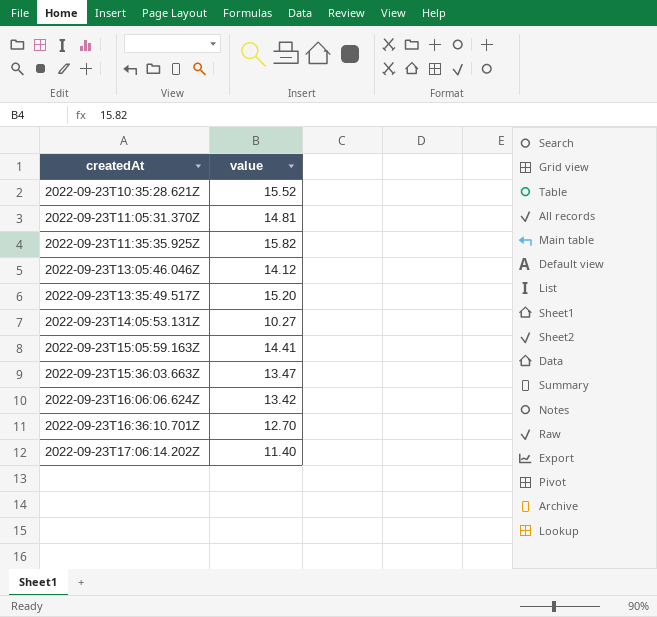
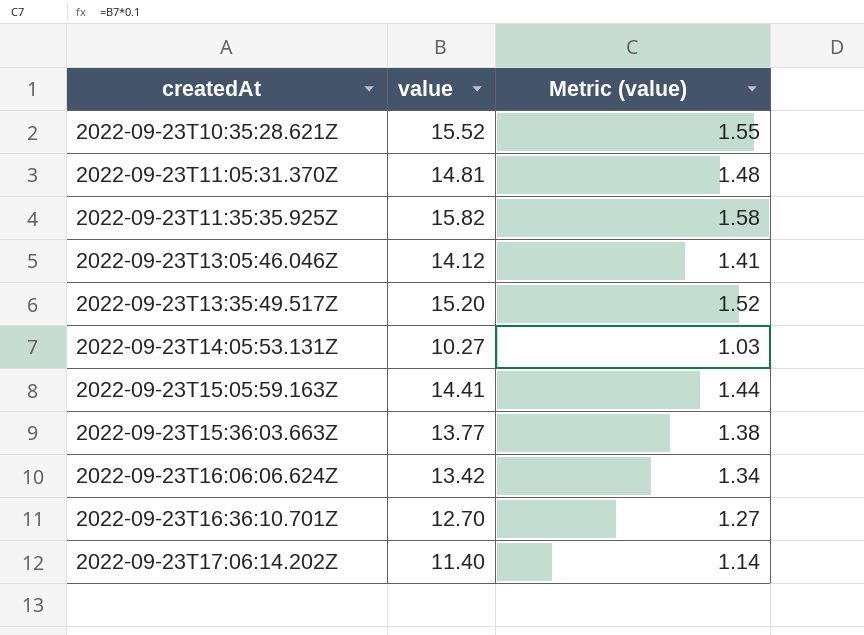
column Metric (value) | formula: none -> [value] * 0.1
2022-09-23T15:36:03.663Z | value: 13.47 -> 13.77

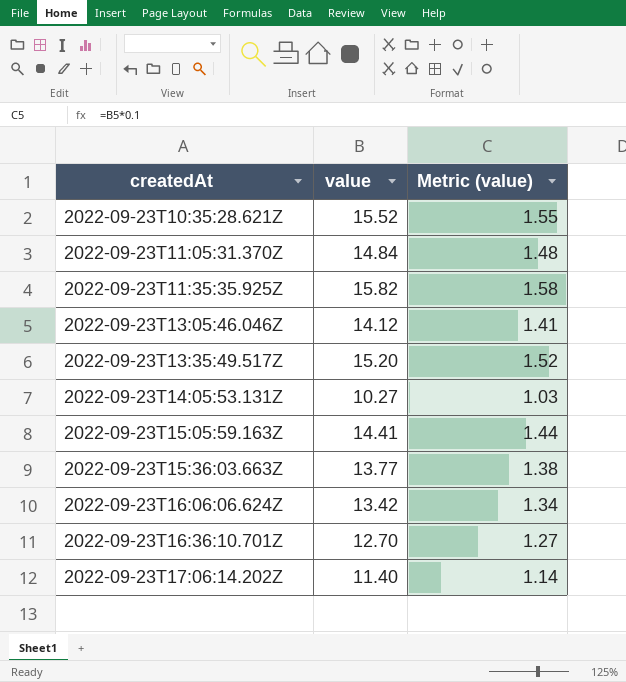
2022-09-23T11:05:31.370Z | value: 14.81 -> 14.84

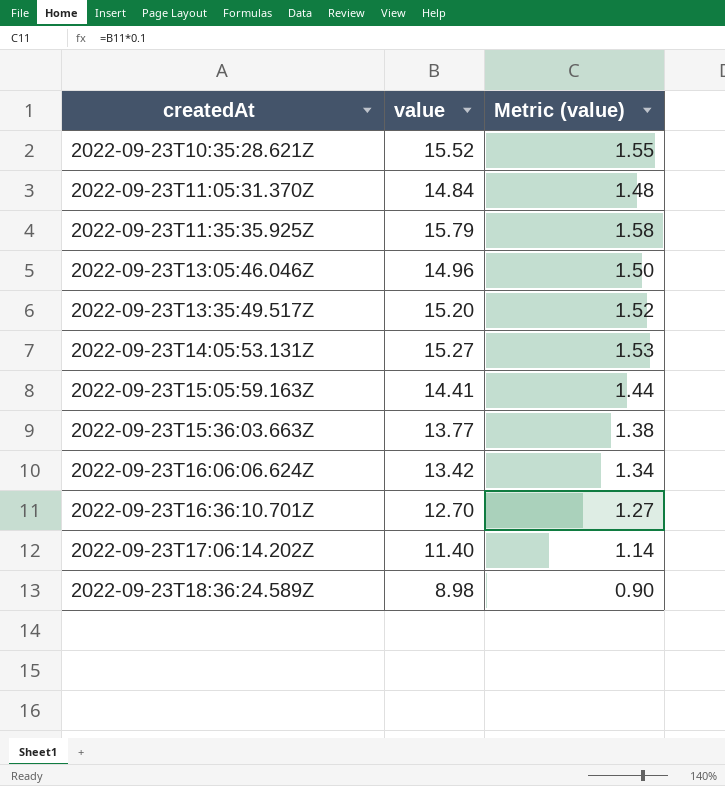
2022-09-23T11:35:35.925Z | value: 15.82 -> 15.79
2022-09-23T13:05:46.046Z | value: 14.12 -> 14.96
2022-09-23T13:05:46.046Z | Metric (value): 1.41 -> 1.50
2022-09-23T14:05:53.131Z | value: 10.27 -> 15.27
2022-09-23T14:05:53.131Z | Metric (value): 1.03 -> 1.53
row 2022-09-23T18:36:24.589Z: none -> 8.98 | 0.90

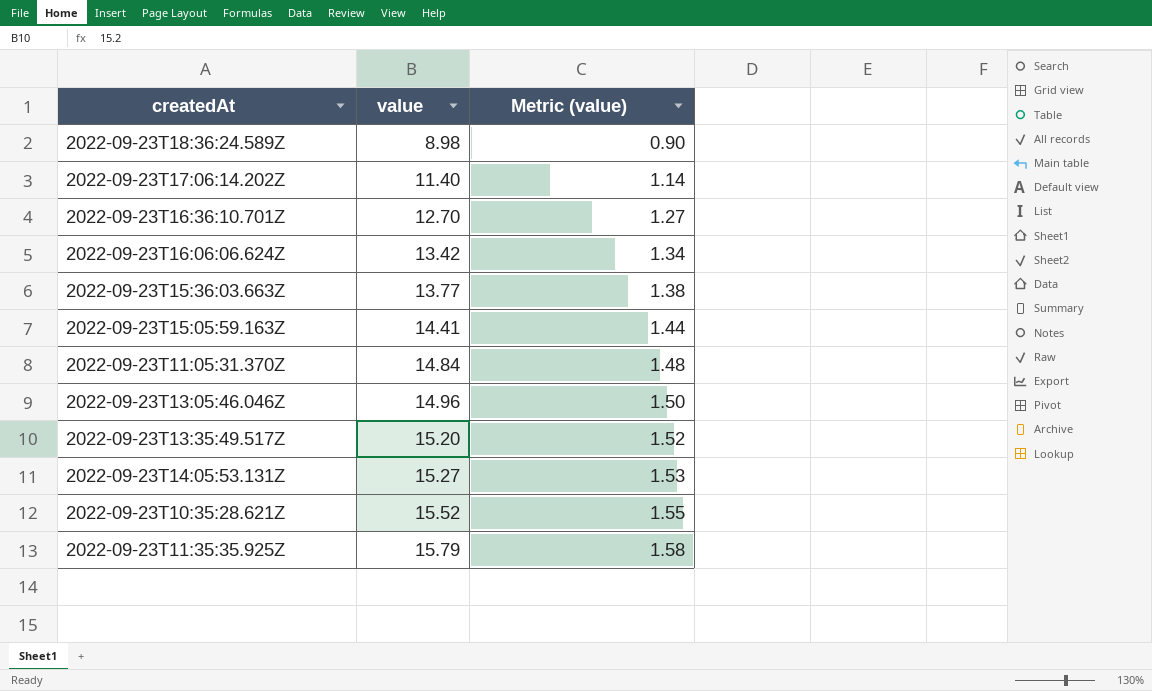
row order: createdAt ascending -> value ascending

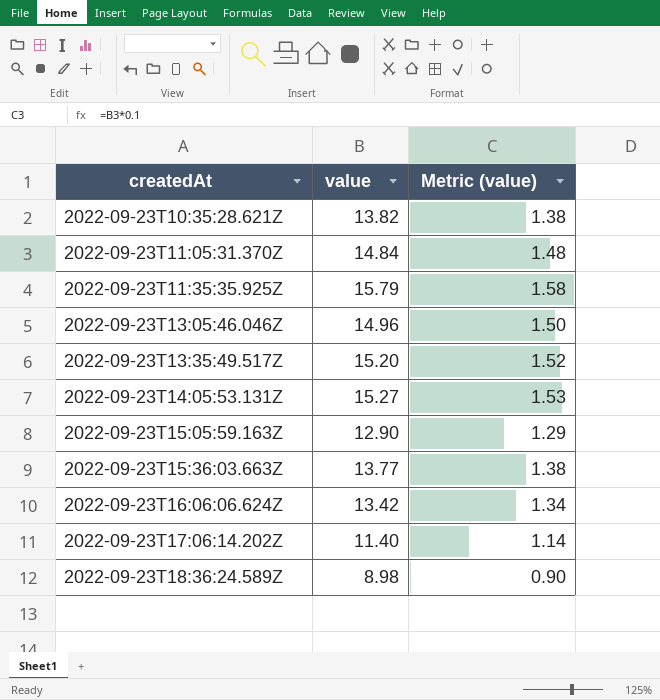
row order: value ascending -> createdAt ascending
row 2022-09-23T16:36:10.701Z: 12.70 | 1.27 -> none
2022-09-23T10:35:28.621Z | value: 15.52 -> 13.82
2022-09-23T10:35:28.621Z | Metric (value): 1.55 -> 1.38
2022-09-23T15:05:59.163Z | value: 14.41 -> 12.90
2022-09-23T15:05:59.163Z | Metric (value): 1.44 -> 1.29

